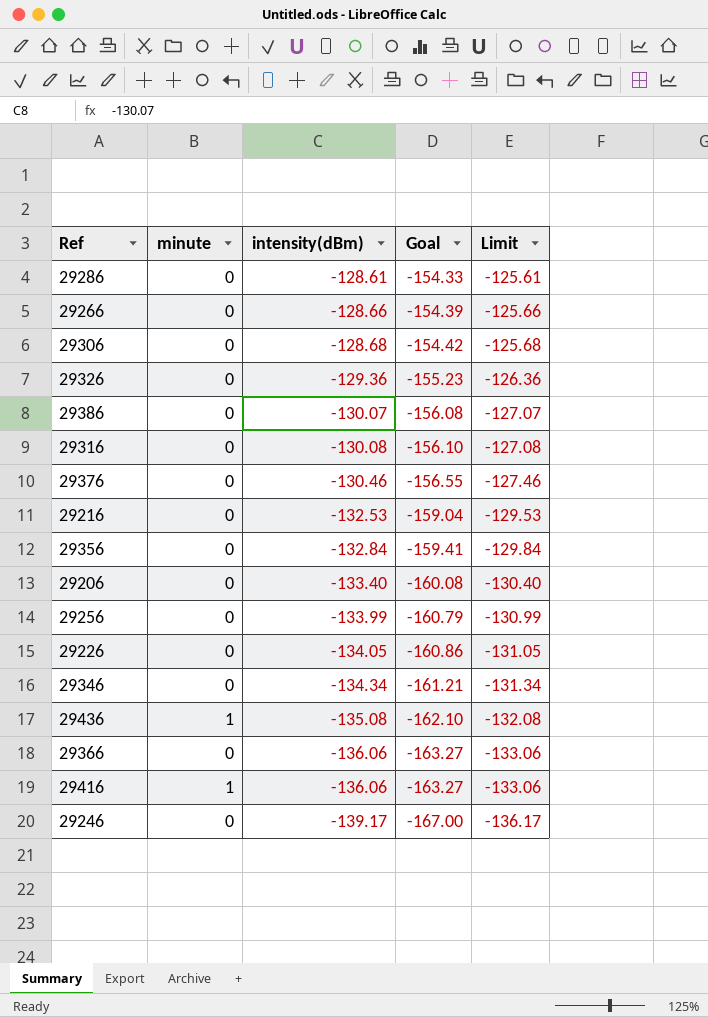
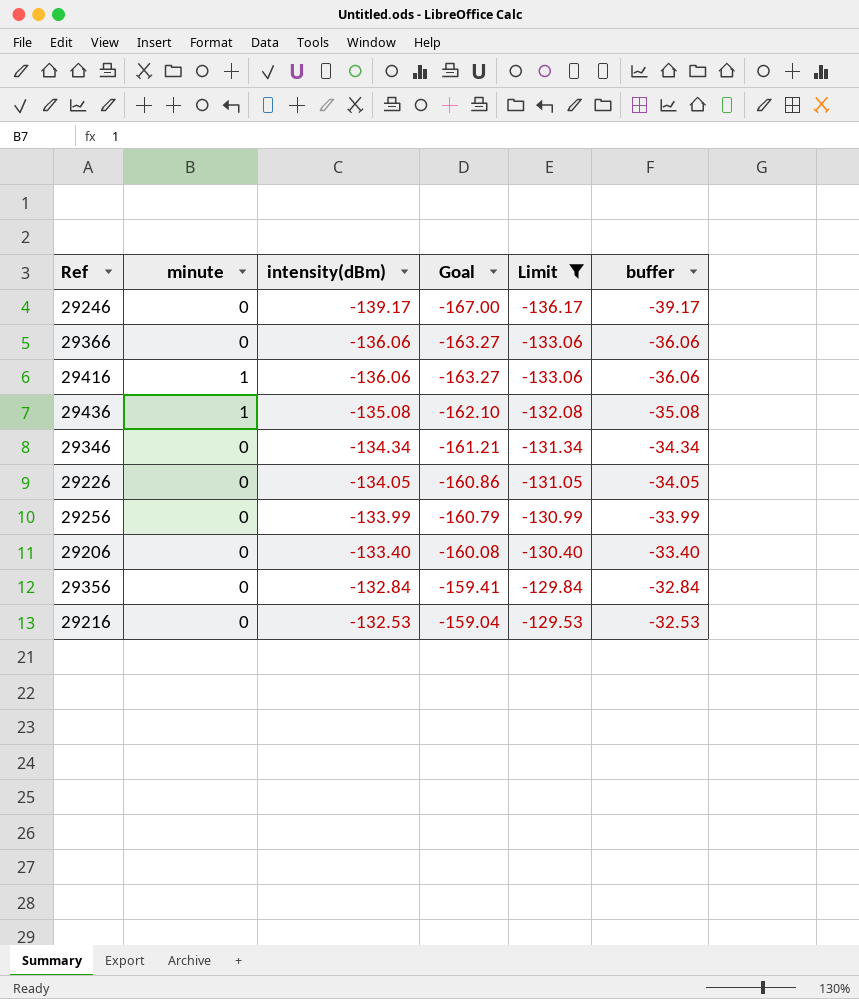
filter: none -> Limit <= -129.53
row order: intensity(dBm) descending -> intensity(dBm) ascending
column buffer | formula: none -> [intensity(dBm)] + 100

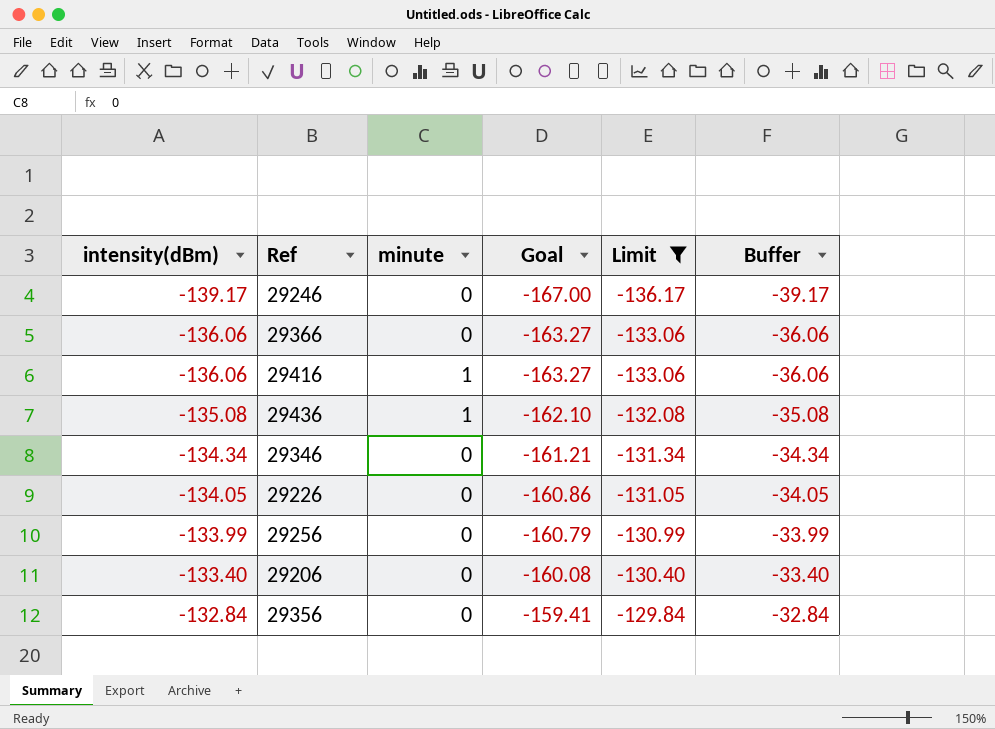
column intensity(dBm) | position: 3 -> 1
column name: buffer -> Buffer
row 29216: 0 | -132.53 | -159.04 | -129.53 | -32.53 -> none

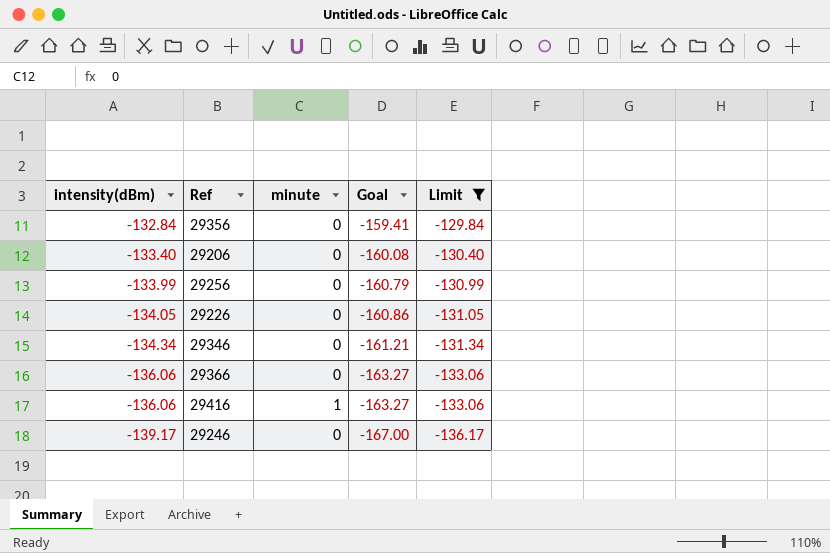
row order: intensity(dBm) ascending -> intensity(dBm) descending
column Buffer | formula: [intensity(dBm)] + 100 -> none
row 29436: -135.08 | 1 | -162.10 | -132.08 | -35.08 -> none

